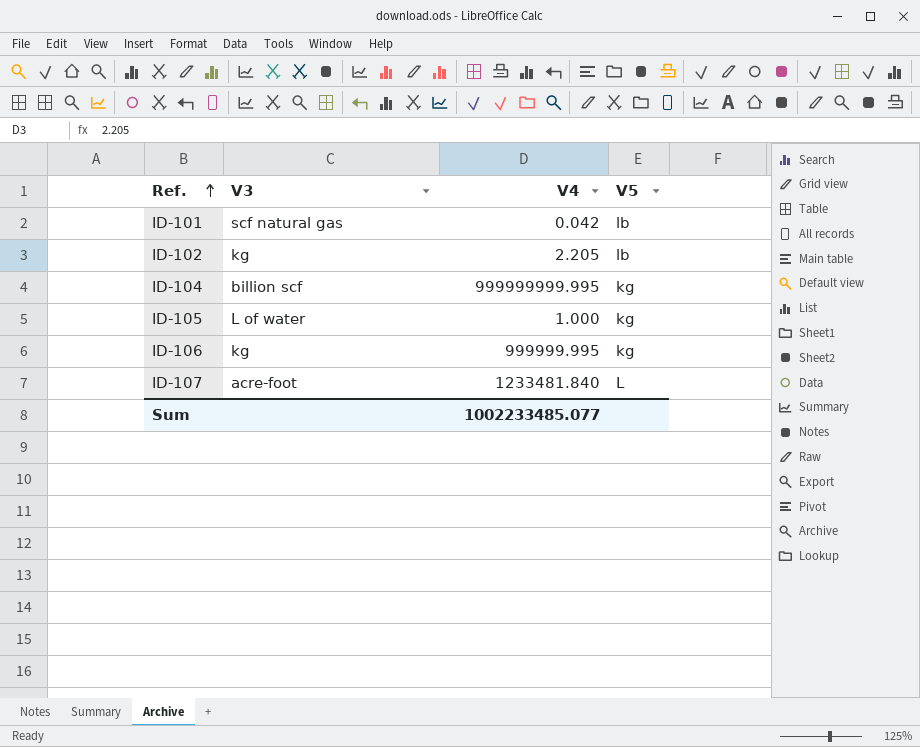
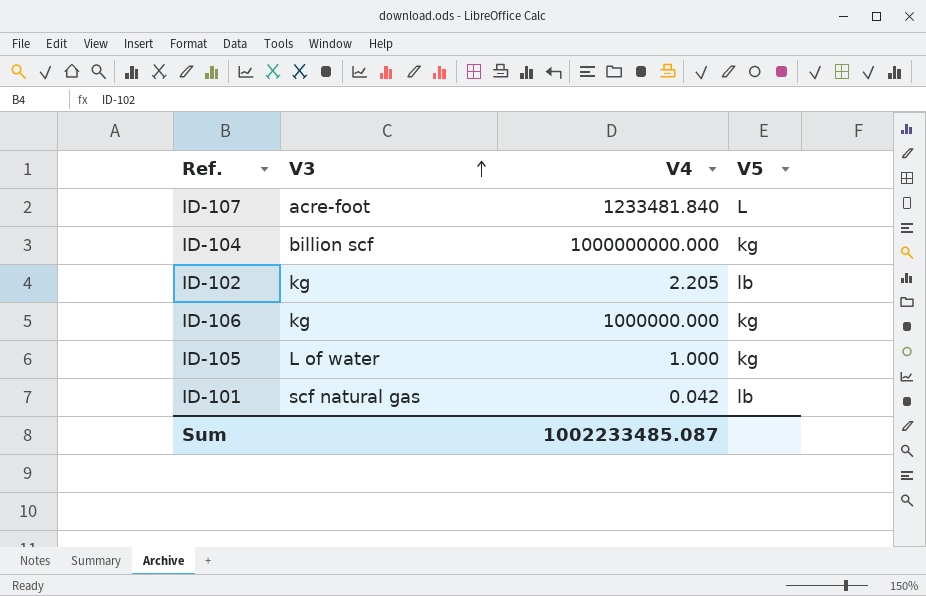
row order: Ref. ascending -> V3 ascending
ID-104 | V4: 999999999.995 -> 1000000000.000
ID-106 | V4: 999999.995 -> 1000000.000
Sum | V4: 1002233485.077 -> 1002233485.087

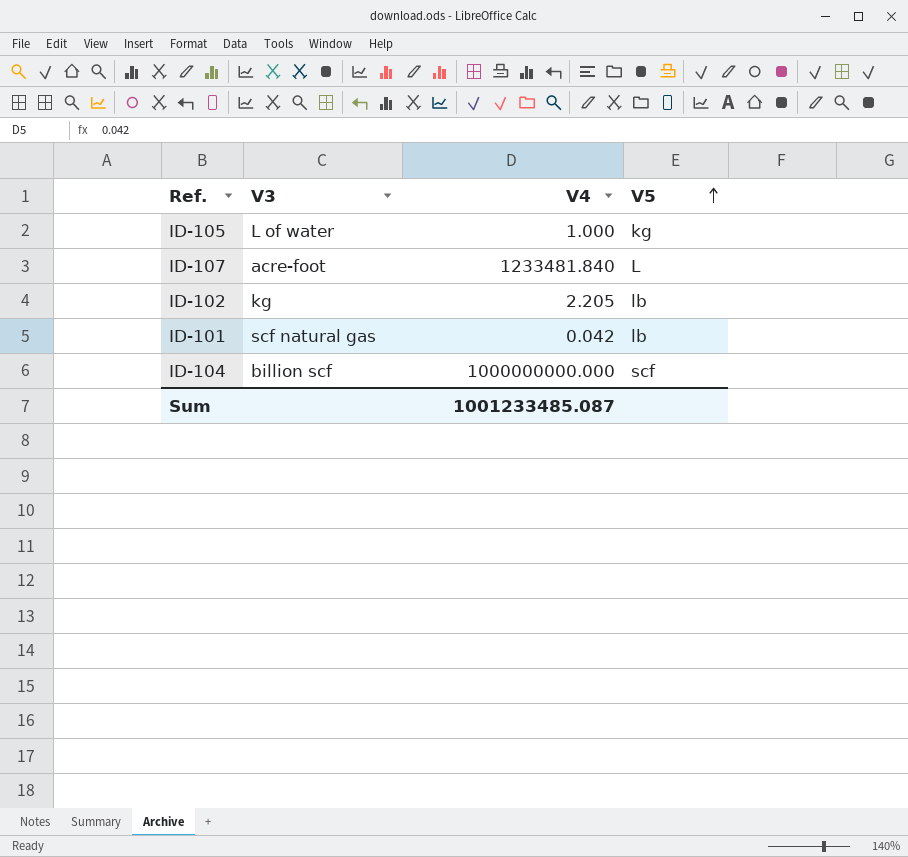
row order: V3 ascending -> V5 ascending
row ID-106: kg | 1000000.000 | kg -> none
ID-104 | V5: kg -> scf
Sum | V4: 1002233485.087 -> 1001233485.087

